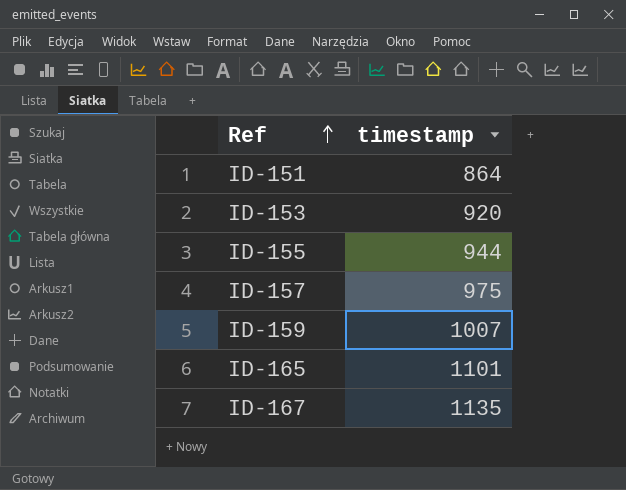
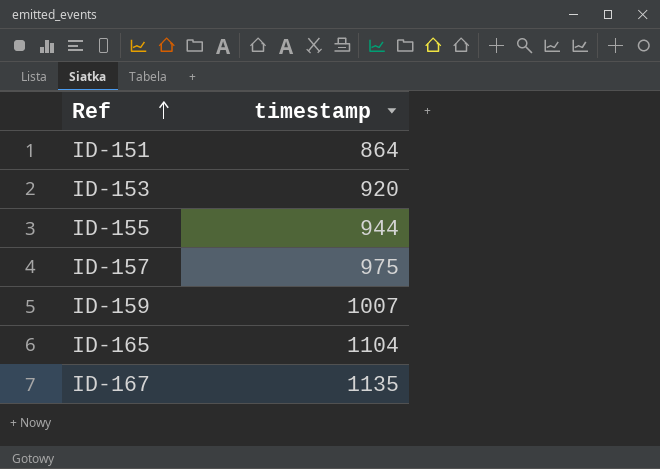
ID-165 | timestamp: 1101 -> 1104

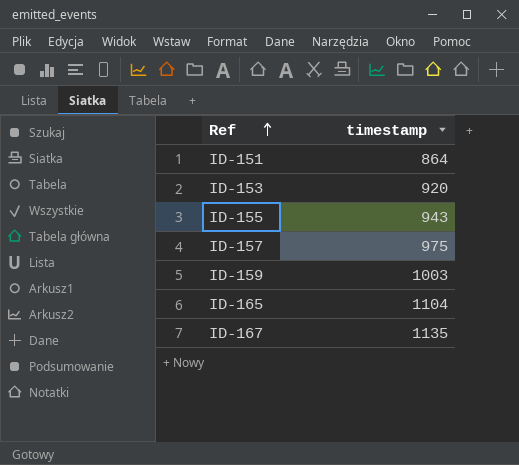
ID-155 | timestamp: 944 -> 943
ID-159 | timestamp: 1007 -> 1003

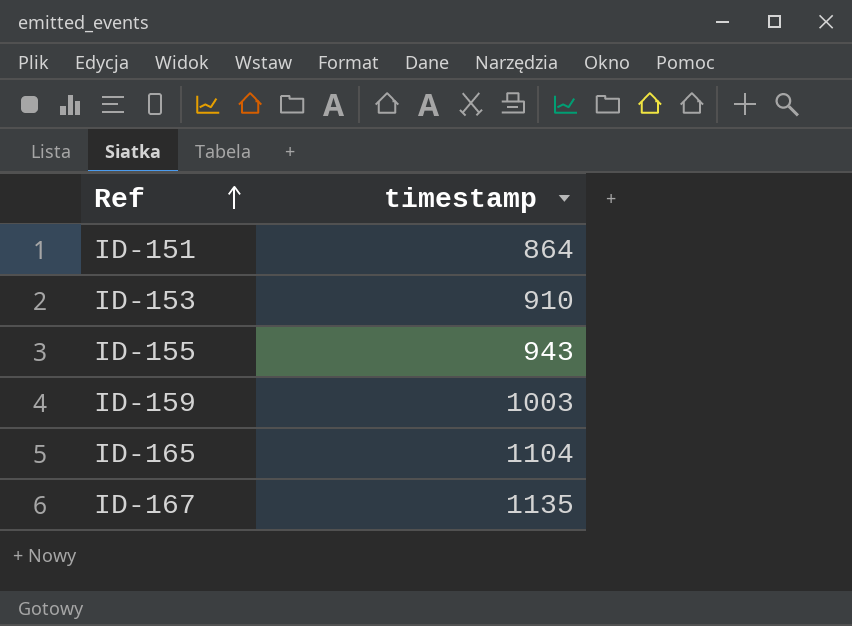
row ID-157: 975 -> none
ID-153 | timestamp: 920 -> 910

